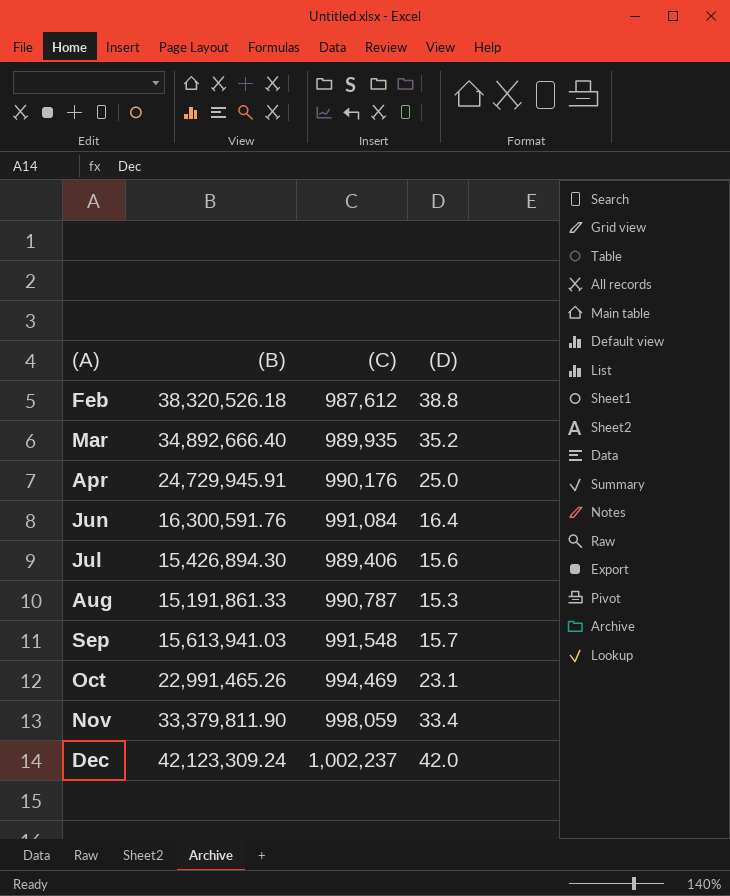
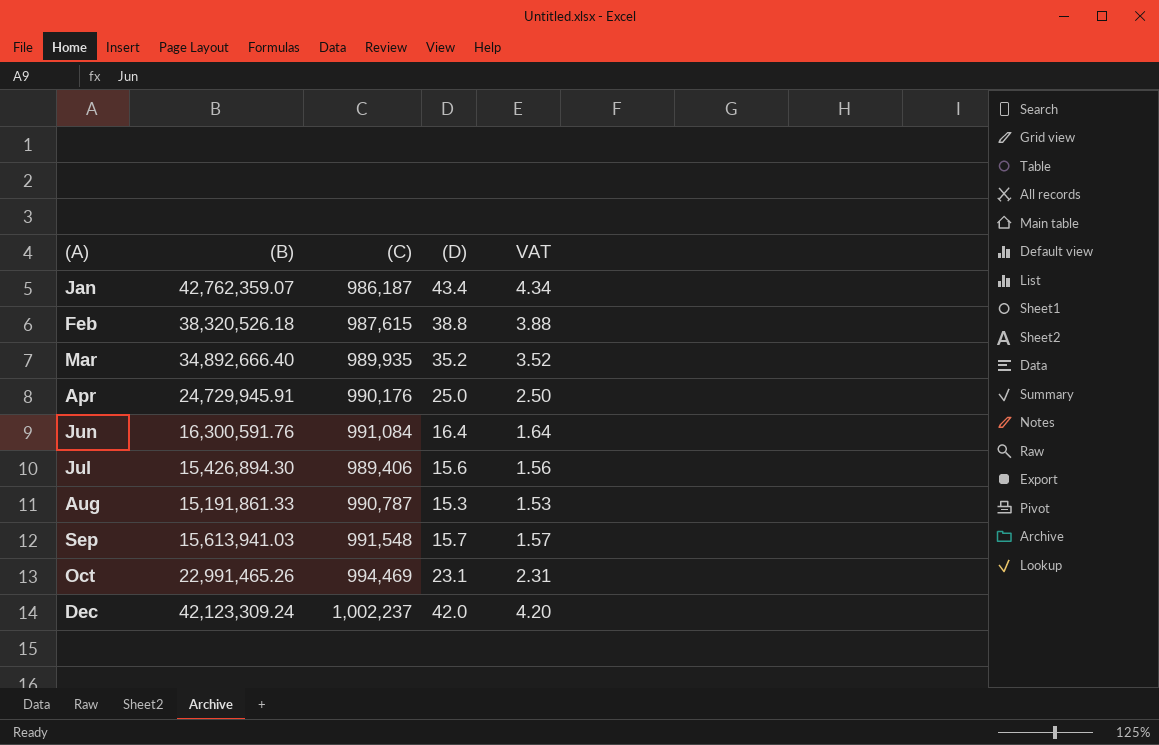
column VAT | formula: none -> [(D)] * 0.1
row Nov: 33,379,811.90 | 998,059 | 33.4 -> none
row Jan: none -> 42,762,359.07 | 986,187 | 43.4 | 4.34
Feb | (C): 987,612 -> 987,615

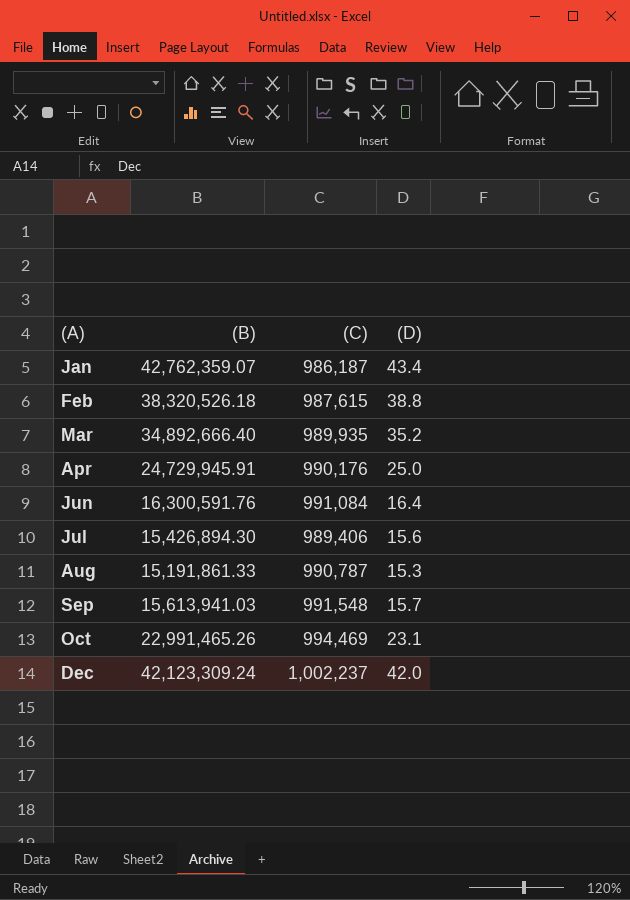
column VAT | formula: [(D)] * 0.1 -> none

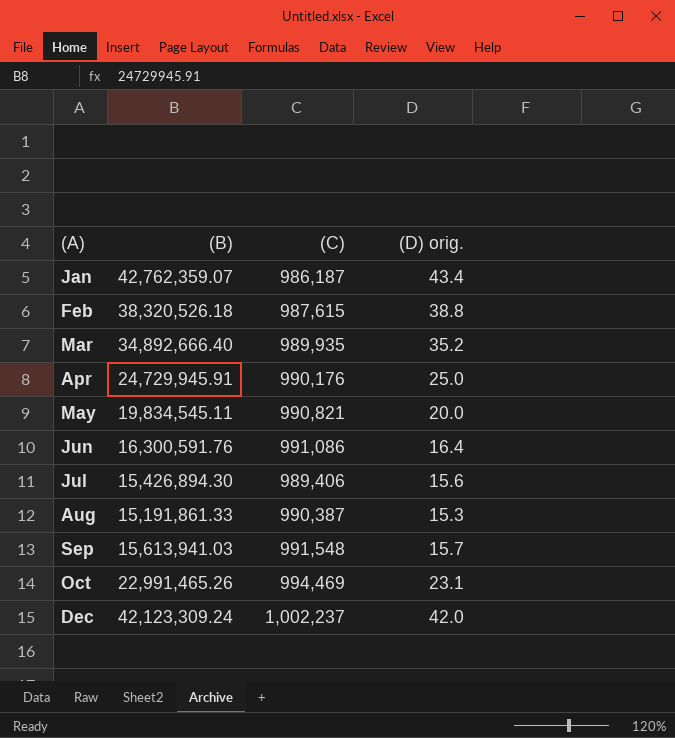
column name: (D) -> (D) orig.
row May: none -> 19,834,545.11 | 990,821 | 20.0
Jun | (C): 991,084 -> 991,086
Aug | (C): 990,787 -> 990,387

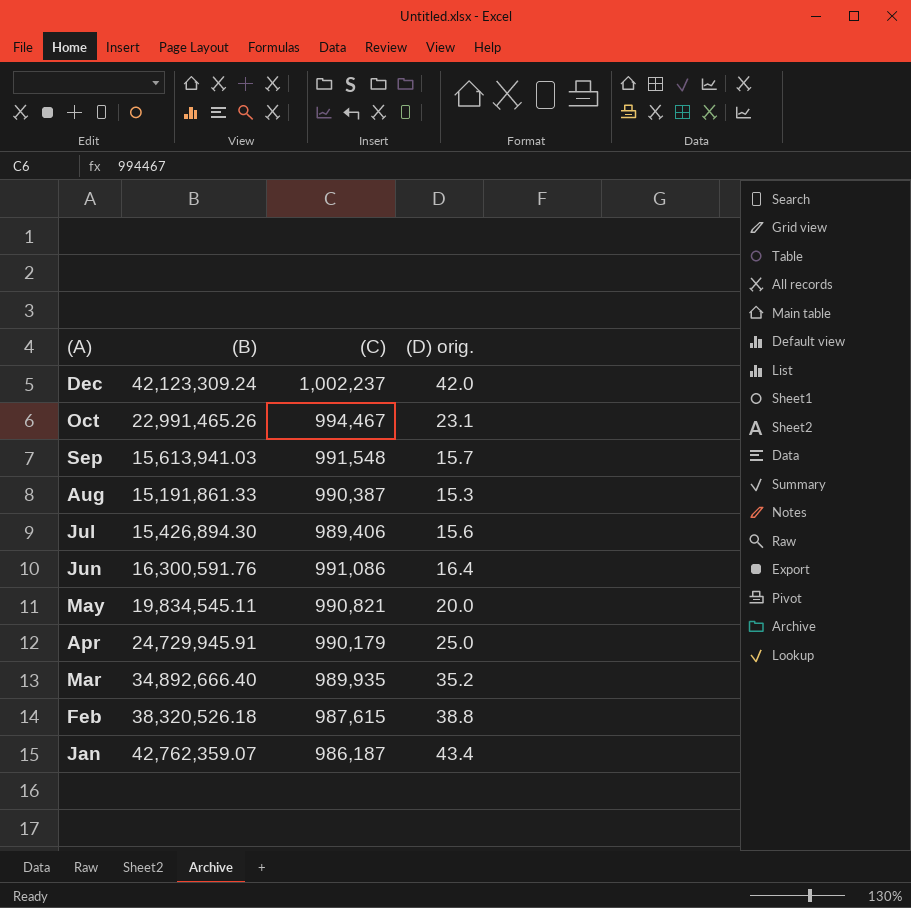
row order: (A) ascending -> (A) descending
Oct | (C): 994,469 -> 994,467
Apr | (C): 990,176 -> 990,179

